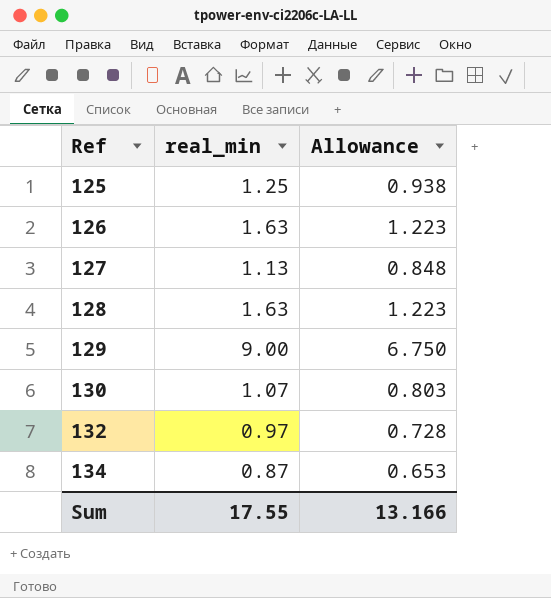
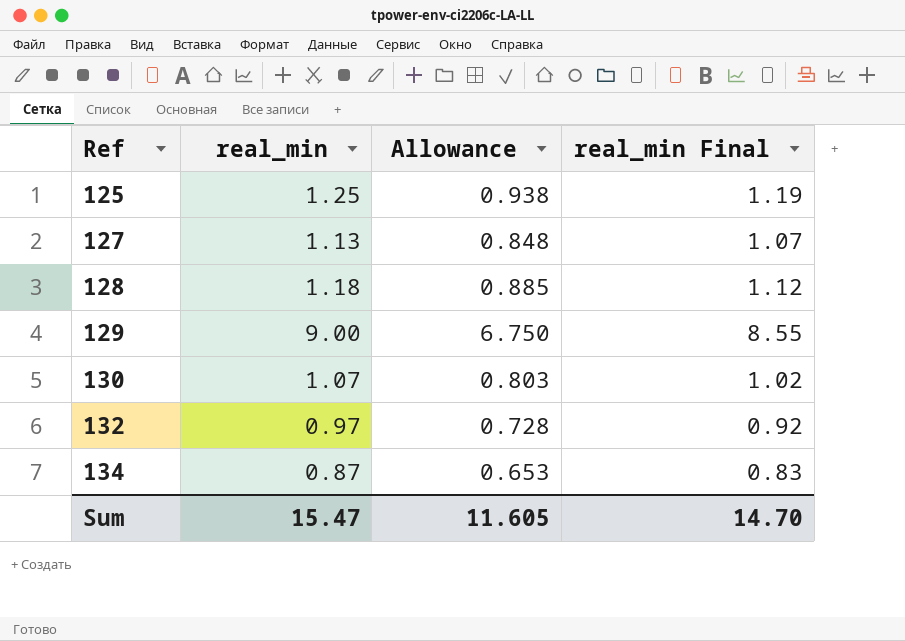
column real_min Final | formula: none -> [real_min] * 0.95
row 126: 1.63 | 1.223 -> none
128 | real_min: 1.63 -> 1.18
128 | Allowance: 1.223 -> 0.885
Sum | real_min: 17.55 -> 15.47
Sum | Allowance: 13.166 -> 11.605

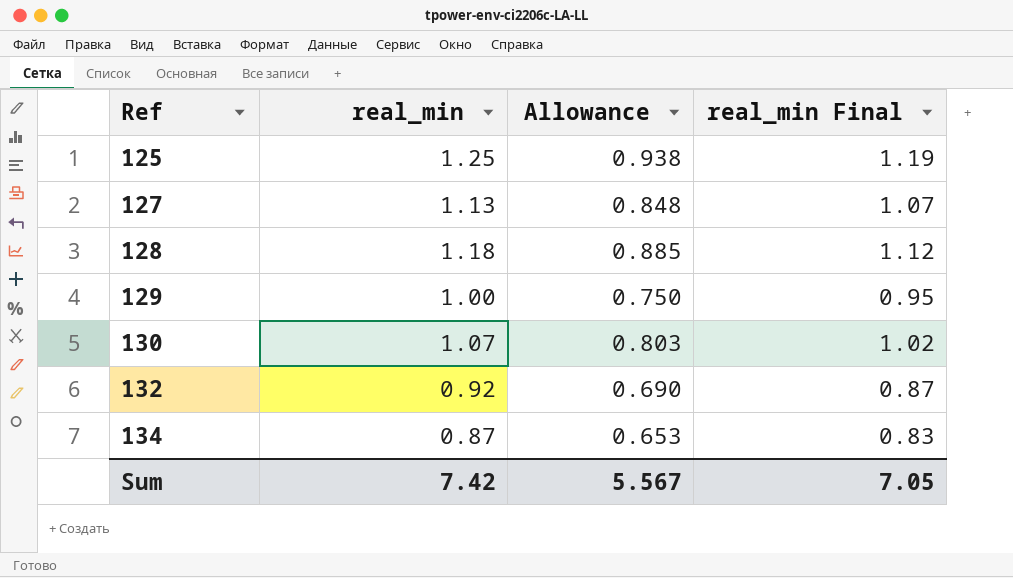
129 | real_min: 9.00 -> 1.00
129 | Allowance: 6.750 -> 0.750
129 | real_min Final: 8.55 -> 0.95
132 | real_min: 0.97 -> 0.92
132 | Allowance: 0.728 -> 0.690
132 | real_min Final: 0.92 -> 0.87
Sum | real_min: 15.47 -> 7.42
Sum | Allowance: 11.605 -> 5.567
Sum | real_min Final: 14.70 -> 7.05

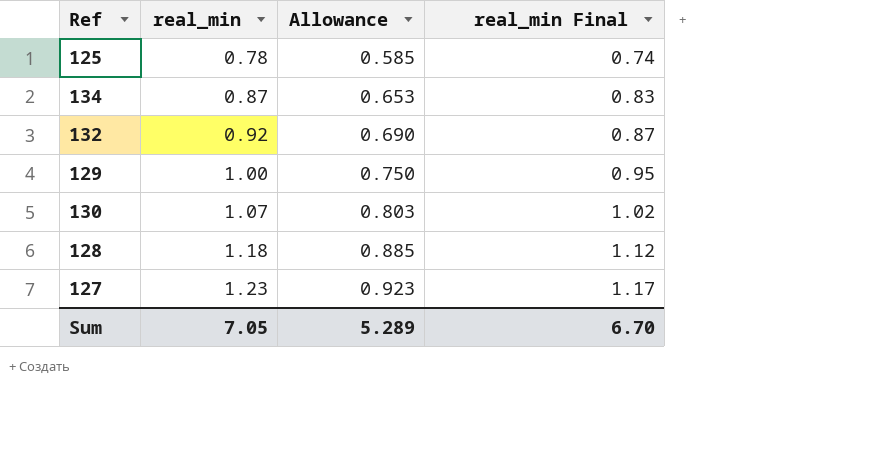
row order: Ref ascending -> real_min ascending
125 | real_min: 1.25 -> 0.78
125 | Allowance: 0.938 -> 0.585
125 | real_min Final: 1.19 -> 0.74
127 | real_min: 1.13 -> 1.23
127 | Allowance: 0.848 -> 0.923
127 | real_min Final: 1.07 -> 1.17
Sum | real_min: 7.42 -> 7.05
Sum | Allowance: 5.567 -> 5.289
Sum | real_min Final: 7.05 -> 6.70

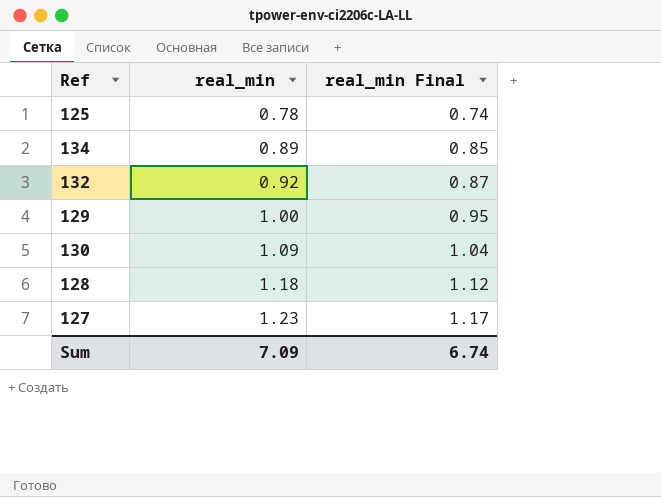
column Allowance | formula: [real_min] * 0.75 -> none
134 | real_min: 0.87 -> 0.89
134 | real_min Final: 0.83 -> 0.85
130 | real_min: 1.07 -> 1.09
130 | real_min Final: 1.02 -> 1.04
Sum | real_min: 7.05 -> 7.09
Sum | real_min Final: 6.70 -> 6.74

